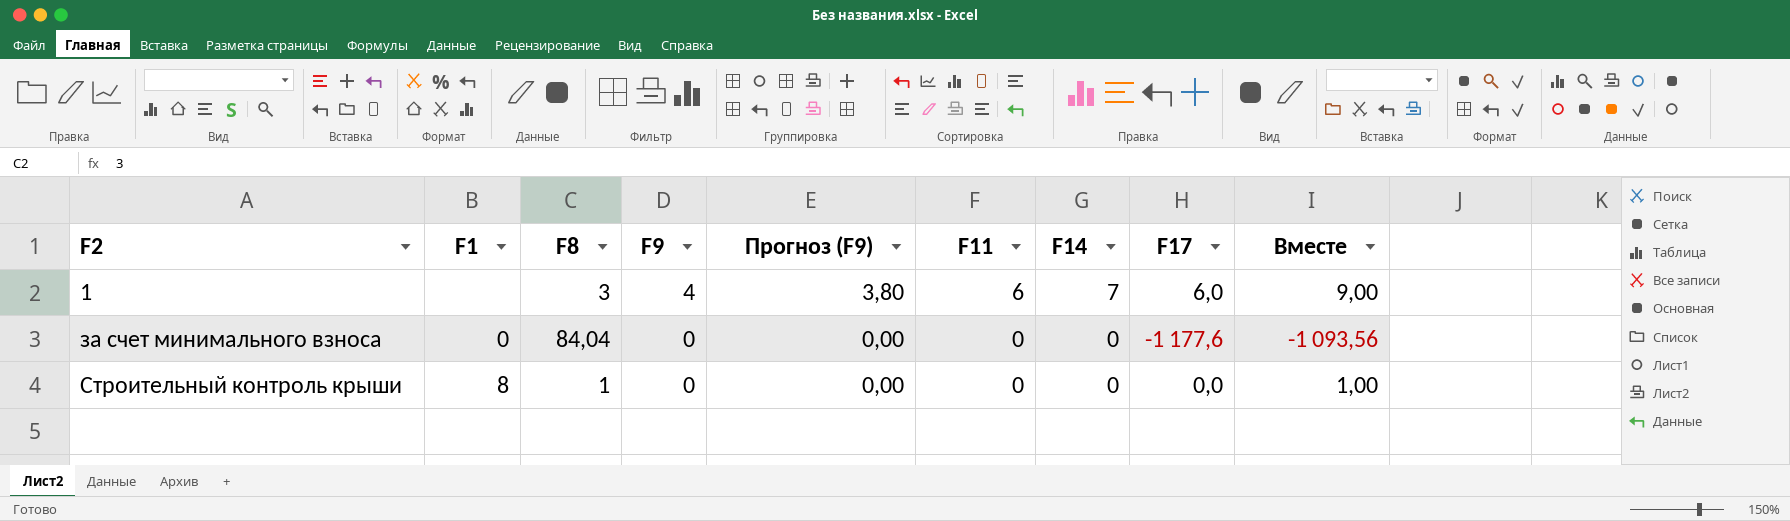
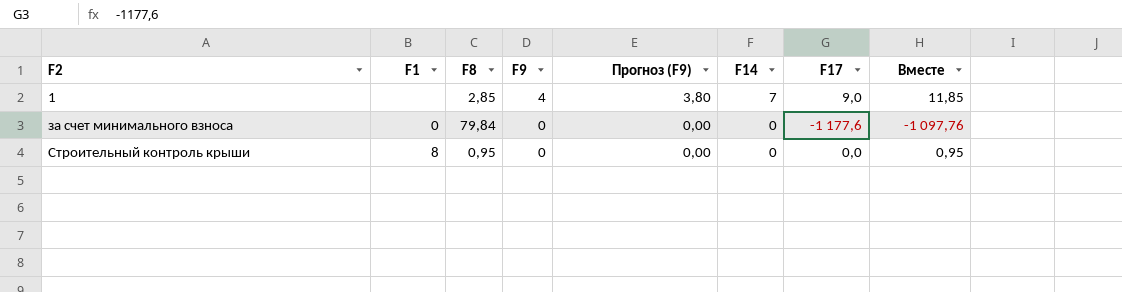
column F11 | position: 6 -> none
1 | F8: 3 -> 2,85
1 | F17: 6,0 -> 9,0
1 | Вместе: 9,00 -> 11,85
за счет минимального взноса | F8: 84,04 -> 79,84
за счет минимального взноса | Вместе: -1 093,56 -> -1 097,76
Строительный контроль крыши | F8: 1 -> 0,95
Строительный контроль крыши | Вместе: 1,00 -> 0,95

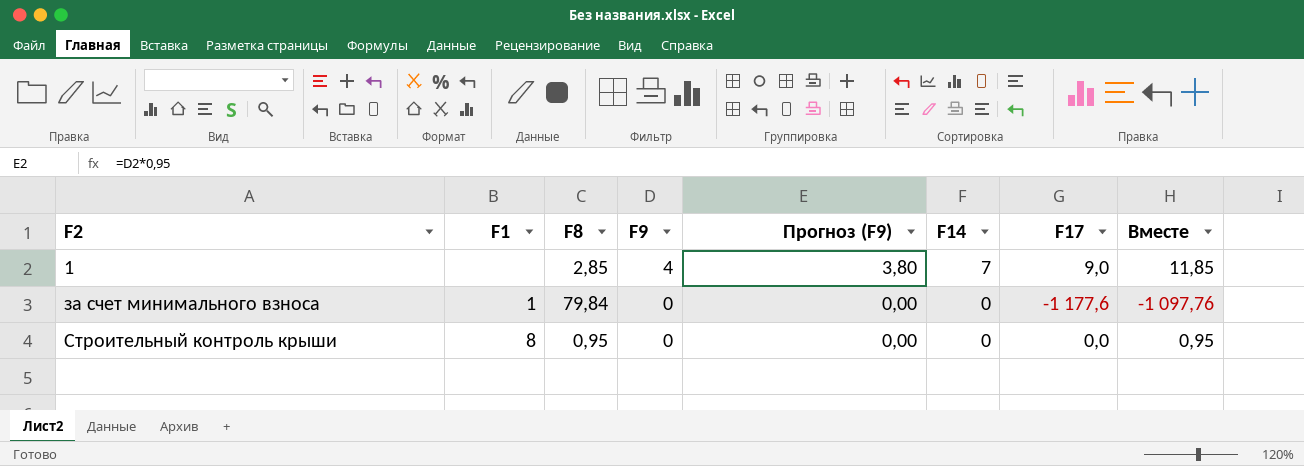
за счет минимального взноса | F1: 0 -> 1

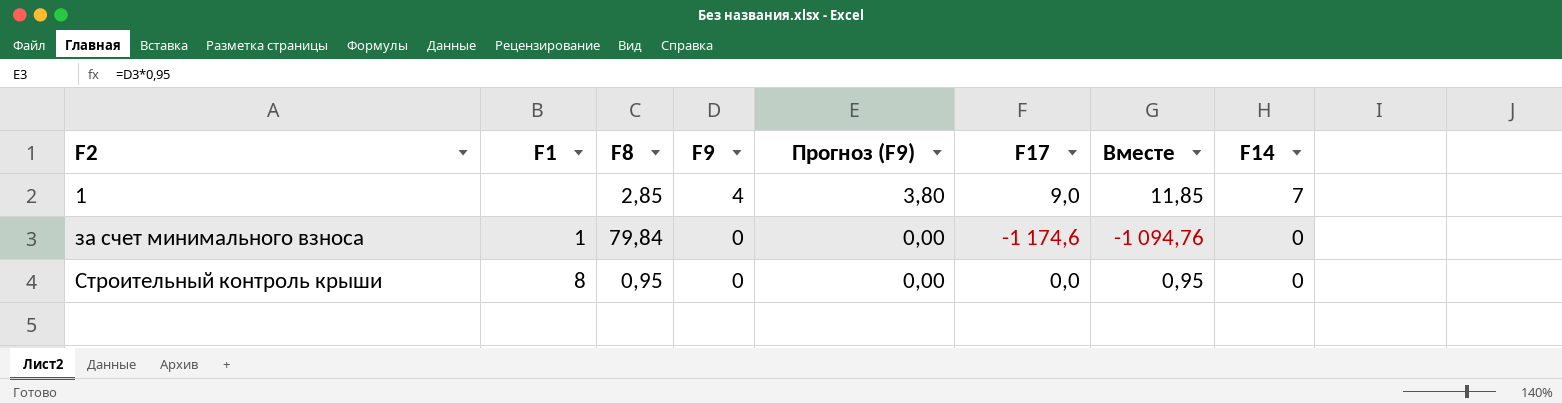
column F14 | position: 6 -> 8
за счет минимального взноса | F17: -1 177,6 -> -1 174,6
за счет минимального взноса | Вместе: -1 097,76 -> -1 094,76

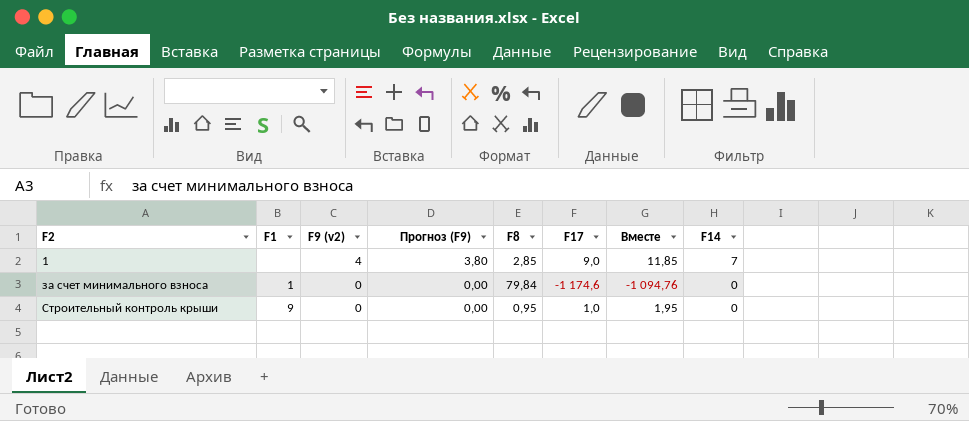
column name: F9 -> F9 (v2)
column F8 | position: 3 -> 5
Строительный контроль крыши | F1: 8 -> 9
Строительный контроль крыши | F17: 0,0 -> 1,0
Строительный контроль крыши | Вместе: 0,95 -> 1,95

